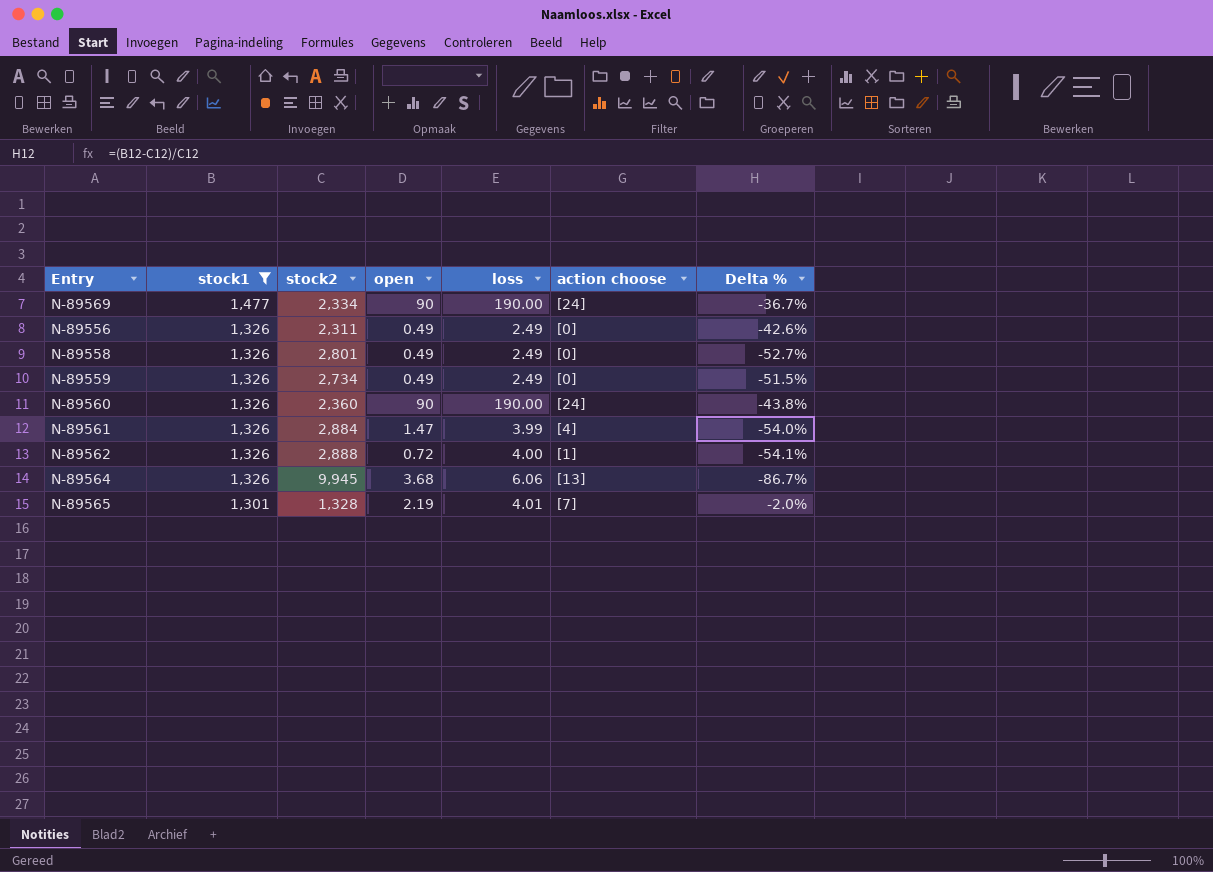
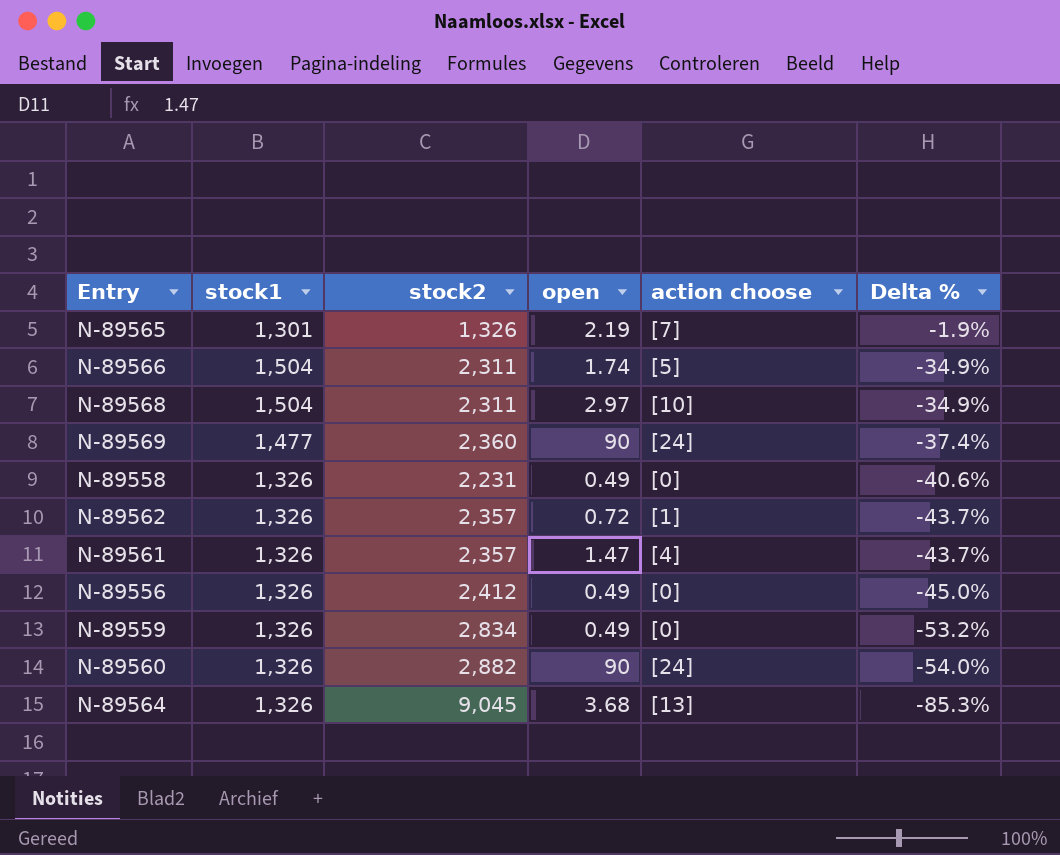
filter: stock1 != 1,504 -> none
row order: stock1 descending -> Delta % descending
column loss | position: 5 -> none
N-89565 | stock2: 1,328 -> 1,326
N-89565 | Delta %: -2.0% -> -1.9%
N-89569 | stock2: 2,334 -> 2,360
N-89569 | Delta %: -36.7% -> -37.4%
N-89558 | stock2: 2,801 -> 2,231
N-89558 | Delta %: -52.7% -> -40.6%
N-89562 | stock2: 2,888 -> 2,357
N-89562 | Delta %: -54.1% -> -43.7%
N-89561 | stock2: 2,884 -> 2,357
N-89561 | Delta %: -54.0% -> -43.7%
N-89556 | stock2: 2,311 -> 2,412
N-89556 | Delta %: -42.6% -> -45.0%
N-89559 | stock2: 2,734 -> 2,834
N-89559 | Delta %: -51.5% -> -53.2%
N-89560 | stock2: 2,360 -> 2,882
N-89560 | Delta %: -43.8% -> -54.0%
N-89564 | stock2: 9,945 -> 9,045
N-89564 | Delta %: -86.7% -> -85.3%

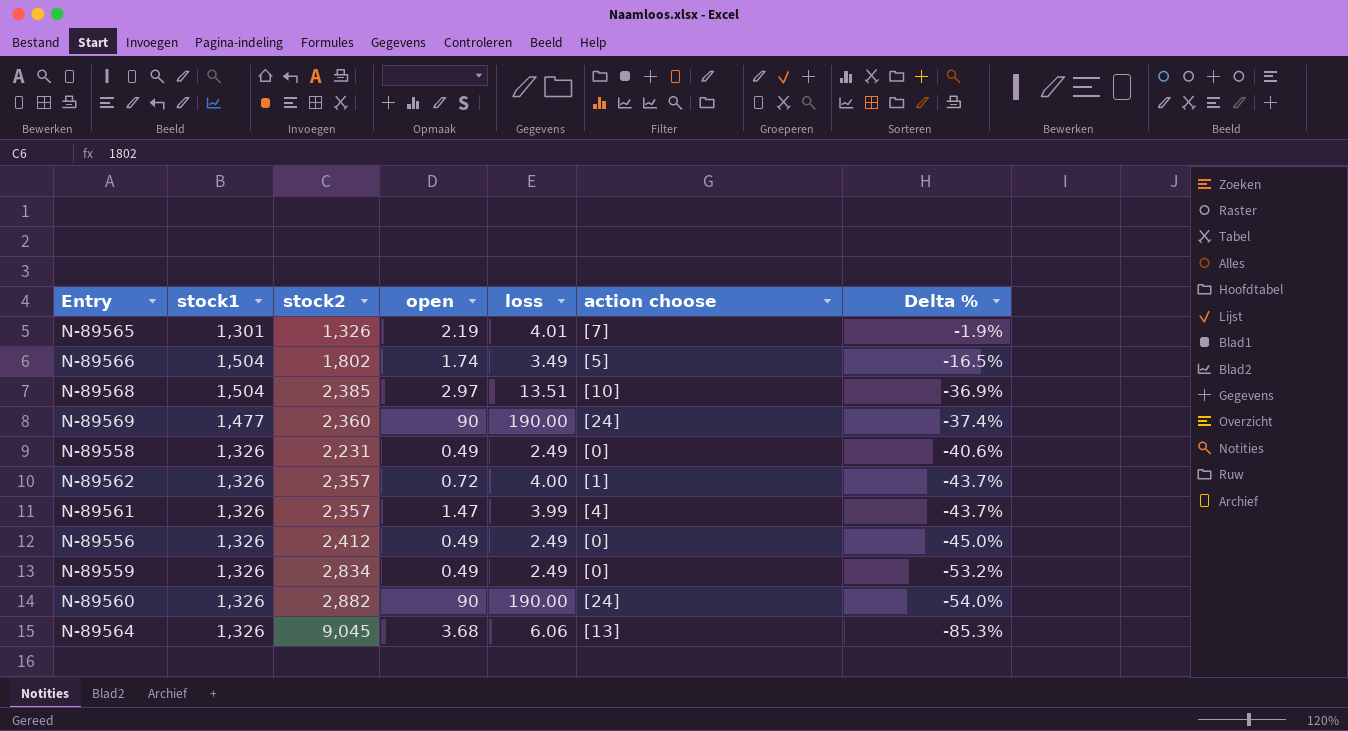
column loss | position: none -> 5
N-89566 | stock2: 2,311 -> 1,802
N-89566 | Delta %: -34.9% -> -16.5%
N-89568 | stock2: 2,311 -> 2,385
N-89568 | Delta %: -34.9% -> -36.9%

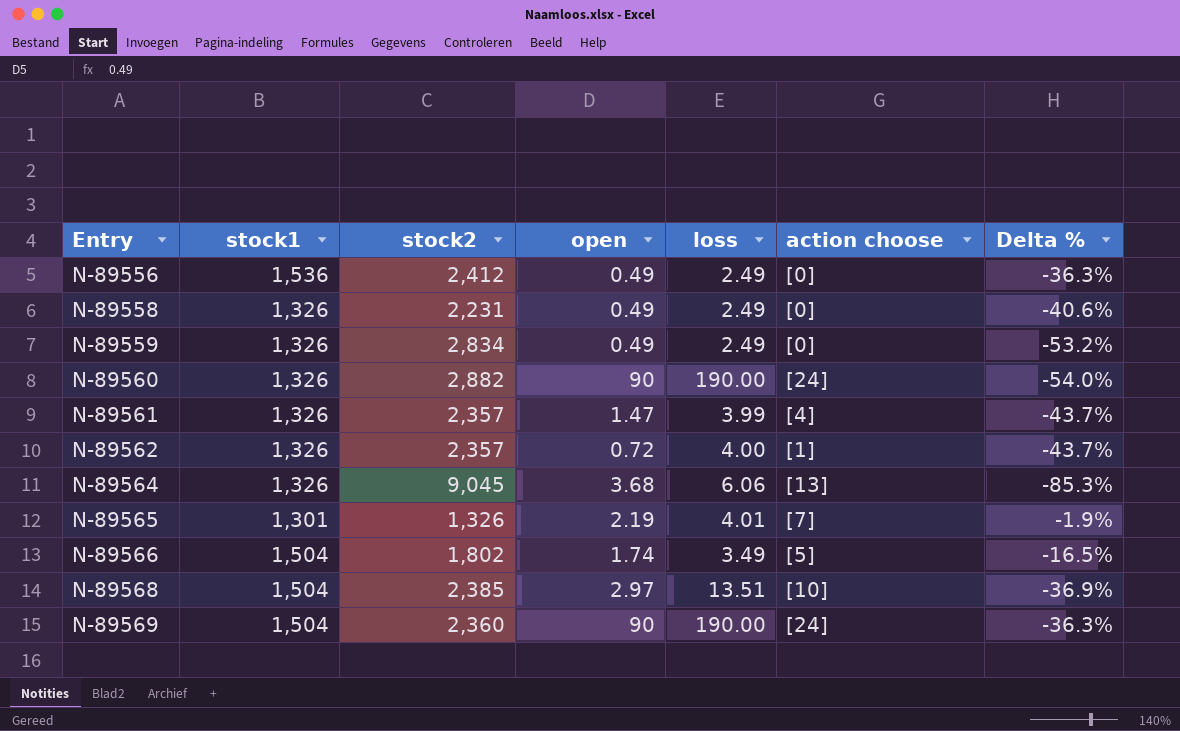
row order: Delta % descending -> Entry ascending
N-89556 | stock1: 1,326 -> 1,536
N-89556 | Delta %: -45.0% -> -36.3%
N-89569 | stock1: 1,477 -> 1,504
N-89569 | Delta %: -37.4% -> -36.3%

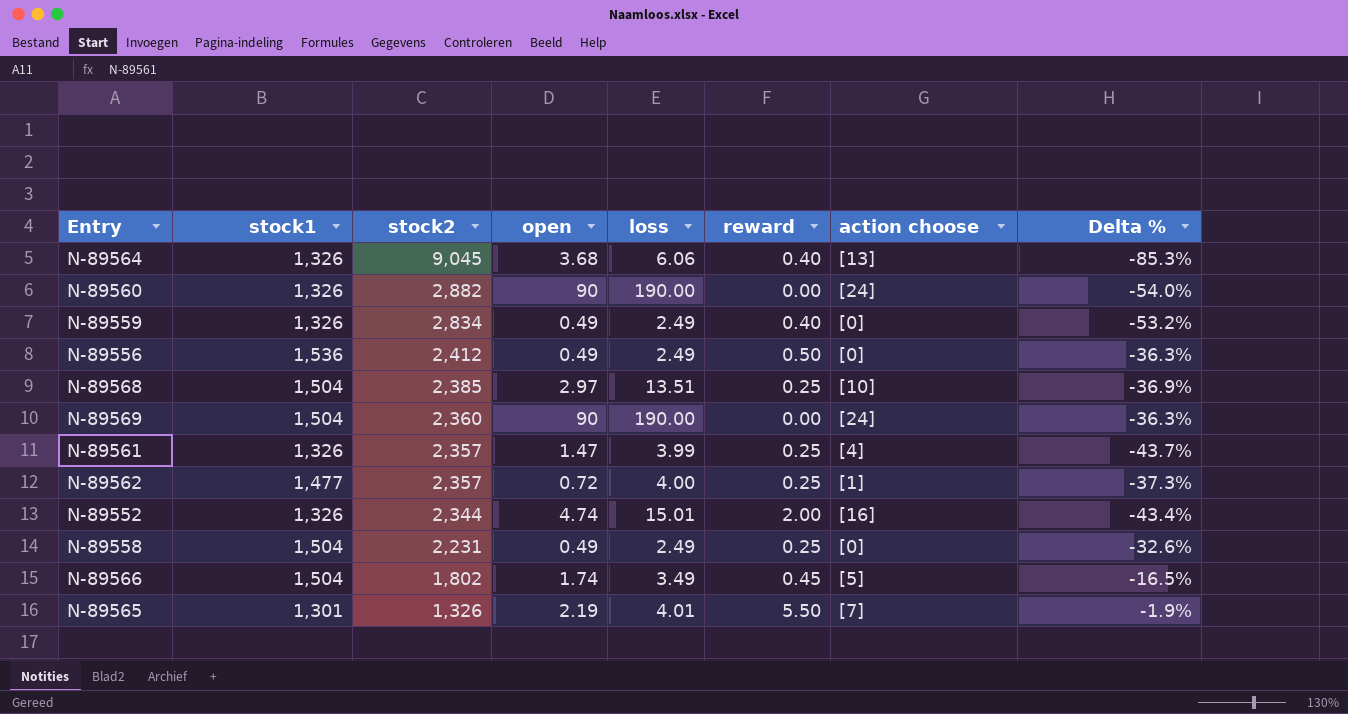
row order: Entry ascending -> stock2 descending
column reward | position: none -> 6
N-89562 | stock1: 1,326 -> 1,477
N-89562 | Delta %: -43.7% -> -37.3%
row N-89552: none -> 1,326 | 2,344 | 4.74 | 15.01 | 2.00 | [16] | -43.4%
N-89558 | stock1: 1,326 -> 1,504
N-89558 | Delta %: -40.6% -> -32.6%

